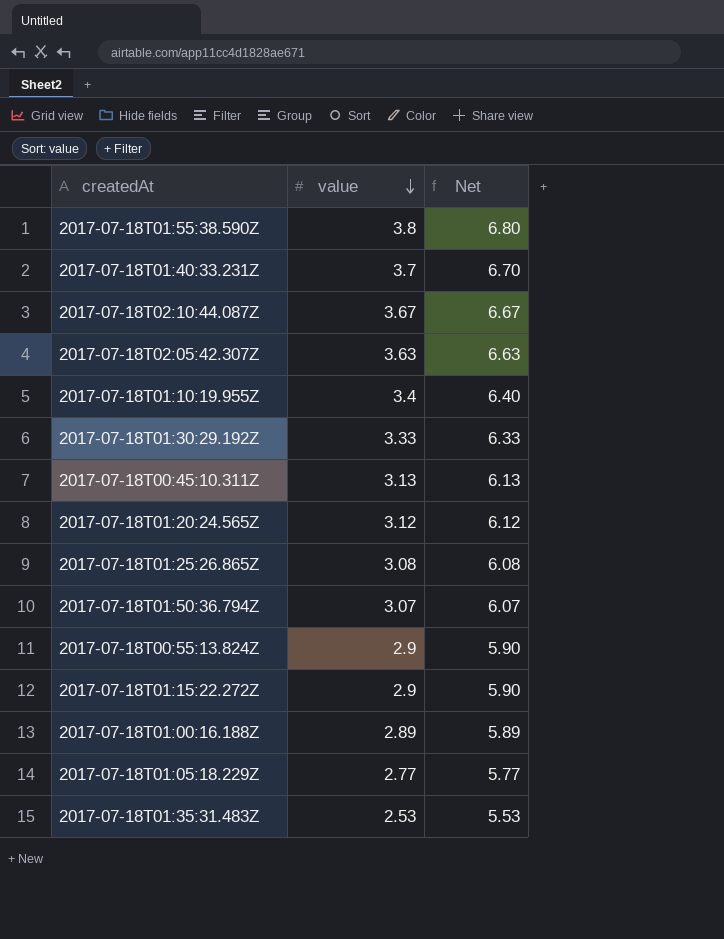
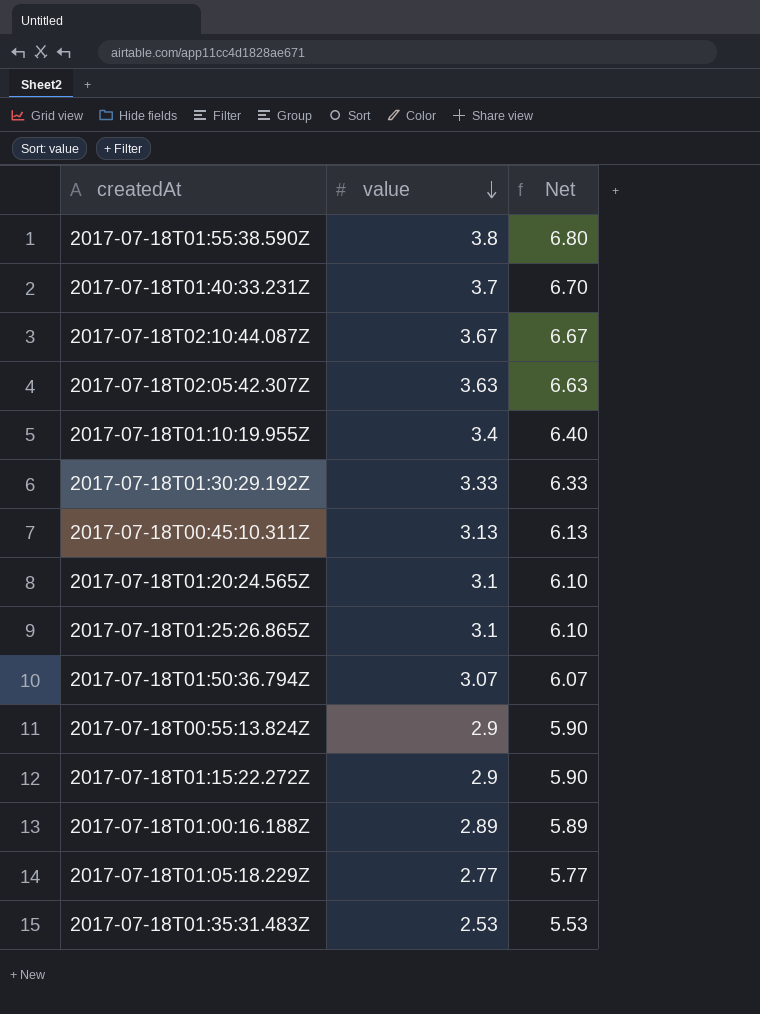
2017-07-18T01:20:24.565Z | value: 3.12 -> 3.1
2017-07-18T01:20:24.565Z | Net: 6.12 -> 6.10
2017-07-18T01:25:26.865Z | value: 3.08 -> 3.1
2017-07-18T01:25:26.865Z | Net: 6.08 -> 6.10

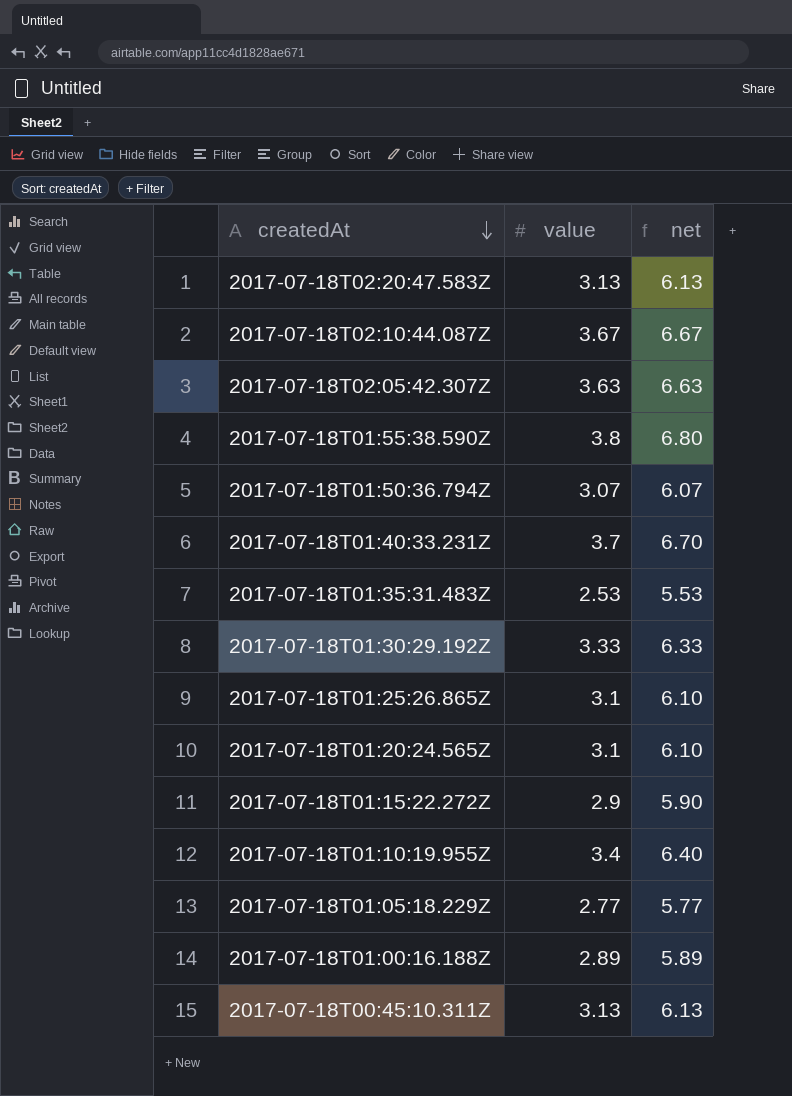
row order: value descending -> createdAt descending
column name: Net -> net
row 2017-07-18T00:55:13.824Z: 2.9 | 5.90 -> none
row 2017-07-18T02:20:47.583Z: none -> 3.13 | 6.13

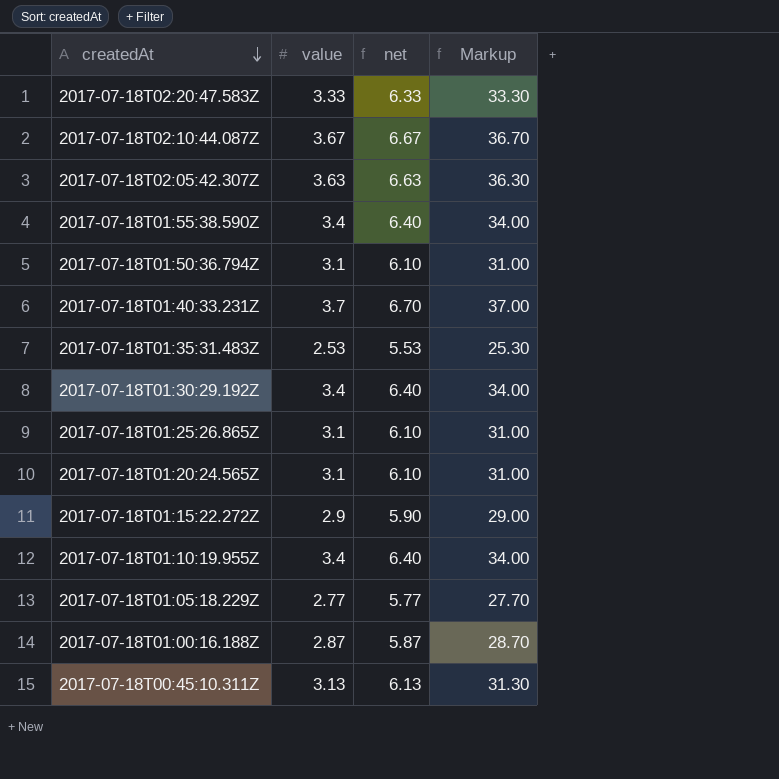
column Markup | formula: none -> [value] * 10
2017-07-18T02:20:47.583Z | value: 3.13 -> 3.33
2017-07-18T02:20:47.583Z | net: 6.13 -> 6.33
2017-07-18T01:55:38.590Z | value: 3.8 -> 3.4
2017-07-18T01:55:38.590Z | net: 6.80 -> 6.40
2017-07-18T01:50:36.794Z | value: 3.07 -> 3.1
2017-07-18T01:50:36.794Z | net: 6.07 -> 6.10
2017-07-18T01:30:29.192Z | value: 3.33 -> 3.4
2017-07-18T01:30:29.192Z | net: 6.33 -> 6.40
2017-07-18T01:00:16.188Z | value: 2.89 -> 2.87
2017-07-18T01:00:16.188Z | net: 5.89 -> 5.87

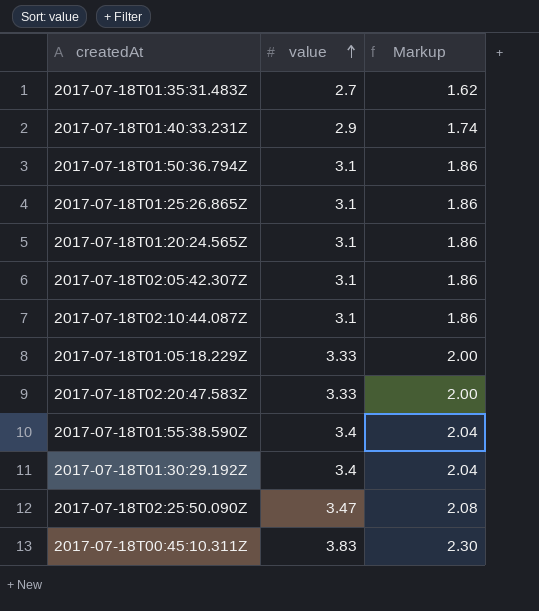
row order: createdAt descending -> value ascending
column net | formula: [value] + 3 -> none
column Markup | formula: [value] * 10 -> [value] * 0.6
row 2017-07-18T01:15:22.272Z: 2.9 | 5.90 | 29.00 -> none
row 2017-07-18T01:10:19.955Z: 3.4 | 6.40 | 34.00 -> none
row 2017-07-18T01:00:16.188Z: 2.87 | 5.87 | 28.70 -> none
2017-07-18T01:35:31.483Z | value: 2.53 -> 2.7
2017-07-18T01:40:33.231Z | value: 3.7 -> 2.9
2017-07-18T02:05:42.307Z | value: 3.63 -> 3.1
2017-07-18T02:10:44.087Z | value: 3.67 -> 3.1
2017-07-18T01:05:18.229Z | value: 2.77 -> 3.33
row 2017-07-18T02:25:50.090Z: none -> 3.47 | 2.08
2017-07-18T00:45:10.311Z | value: 3.13 -> 3.83

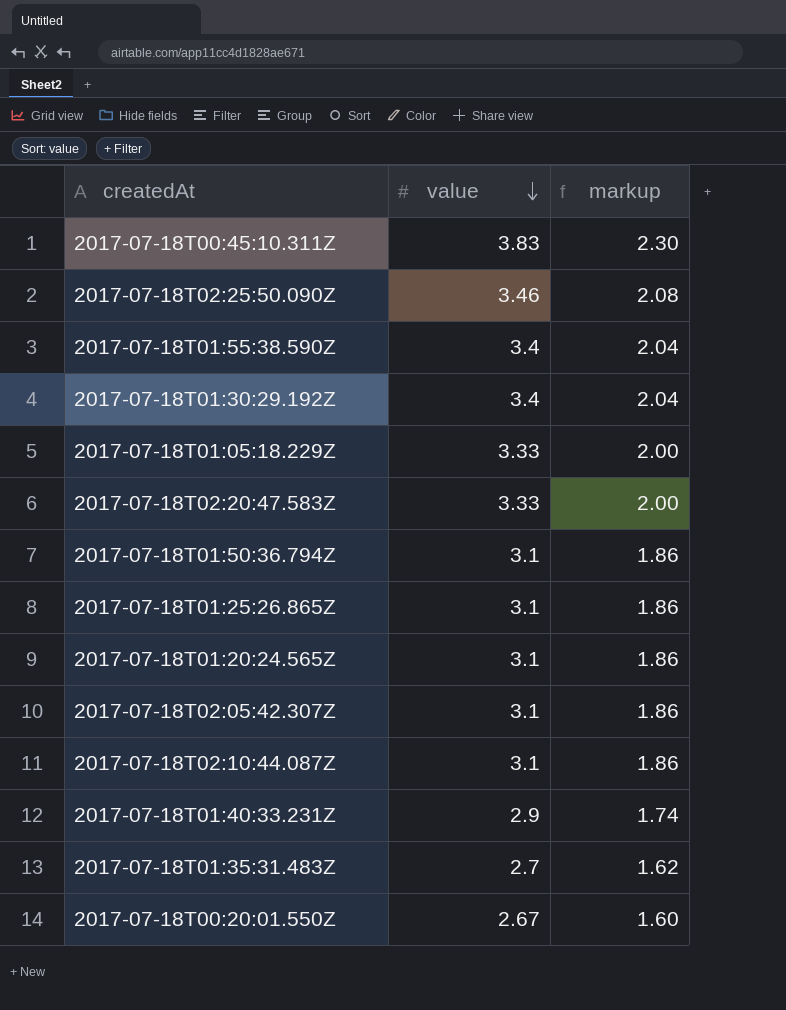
row order: value ascending -> value descending
column name: Markup -> markup
2017-07-18T02:25:50.090Z | value: 3.47 -> 3.46
row 2017-07-18T00:20:01.550Z: none -> 2.67 | 1.60

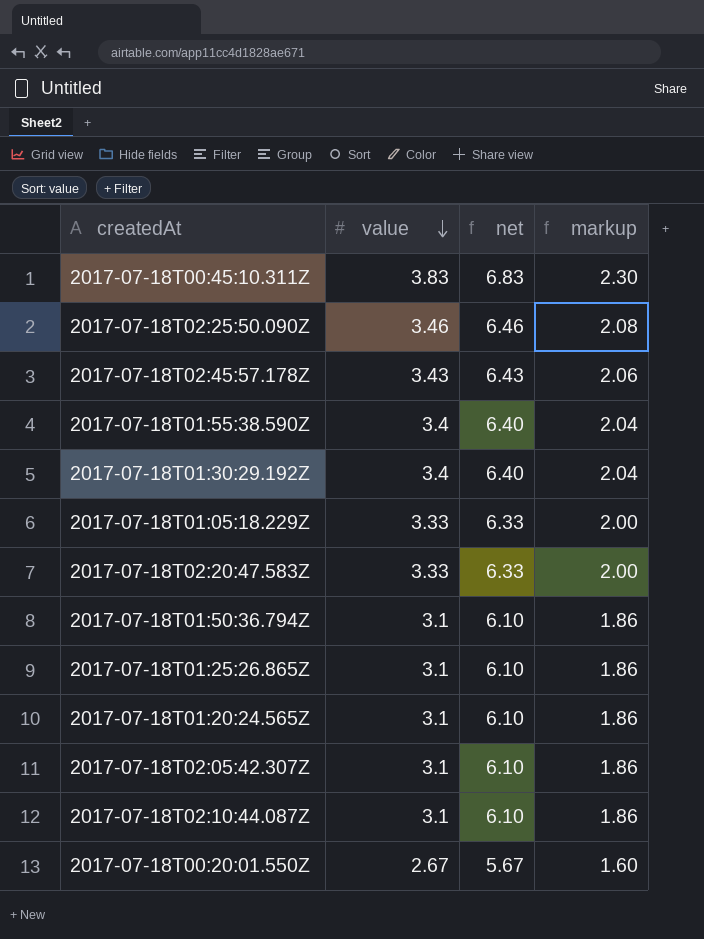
column net | formula: none -> [value] + 3
row 2017-07-18T01:40:33.231Z: 2.9 | 1.74 -> none
row 2017-07-18T01:35:31.483Z: 2.7 | 1.62 -> none
row 2017-07-18T02:45:57.178Z: none -> 3.43 | 6.43 | 2.06

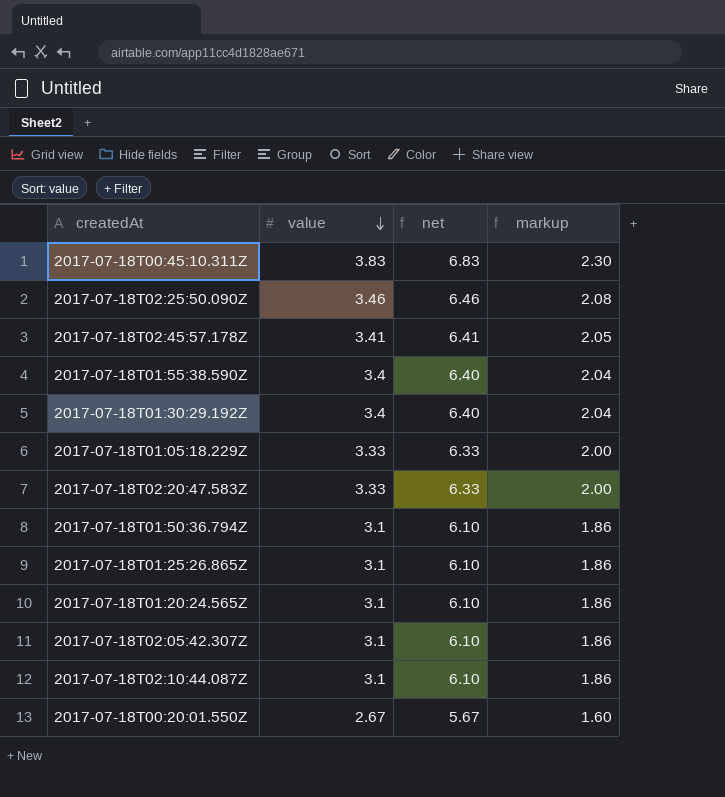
2017-07-18T02:45:57.178Z | value: 3.43 -> 3.41
2017-07-18T02:45:57.178Z | net: 6.43 -> 6.41
2017-07-18T02:45:57.178Z | markup: 2.06 -> 2.05

